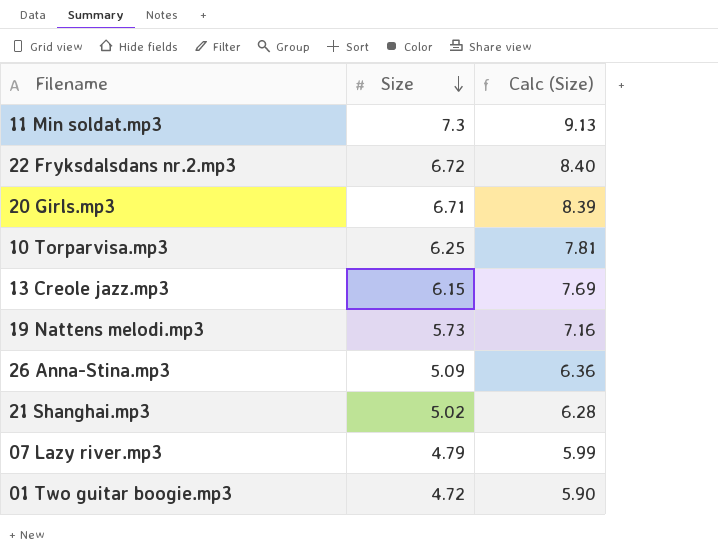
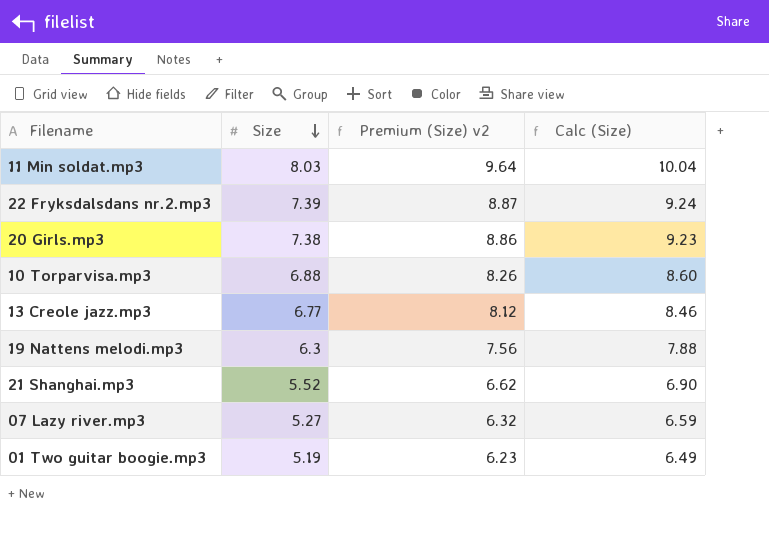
column Premium (Size) v2 | formula: none -> [Size] * 1.2
row 26 Anna-Stina.mp3: 5.09 | 6.36 -> none
11 Min soldat.mp3 | Size: 7.3 -> 8.03
11 Min soldat.mp3 | Calc (Size): 9.13 -> 10.04
22 Fryksdalsdans nr.2.mp3 | Size: 6.72 -> 7.39
22 Fryksdalsdans nr.2.mp3 | Calc (Size): 8.40 -> 9.24
20 Girls.mp3 | Size: 6.71 -> 7.38
20 Girls.mp3 | Calc (Size): 8.39 -> 9.23
10 Torparvisa.mp3 | Size: 6.25 -> 6.88
10 Torparvisa.mp3 | Calc (Size): 7.81 -> 8.60
13 Creole jazz.mp3 | Size: 6.15 -> 6.77
13 Creole jazz.mp3 | Calc (Size): 7.69 -> 8.46
19 Nattens melodi.mp3 | Size: 5.73 -> 6.3
19 Nattens melodi.mp3 | Calc (Size): 7.16 -> 7.88
21 Shanghai.mp3 | Size: 5.02 -> 5.52
21 Shanghai.mp3 | Calc (Size): 6.28 -> 6.90
07 Lazy river.mp3 | Size: 4.79 -> 5.27
07 Lazy river.mp3 | Calc (Size): 5.99 -> 6.59
01 Two guitar boogie.mp3 | Size: 4.72 -> 5.19
01 Two guitar boogie.mp3 | Calc (Size): 5.90 -> 6.49

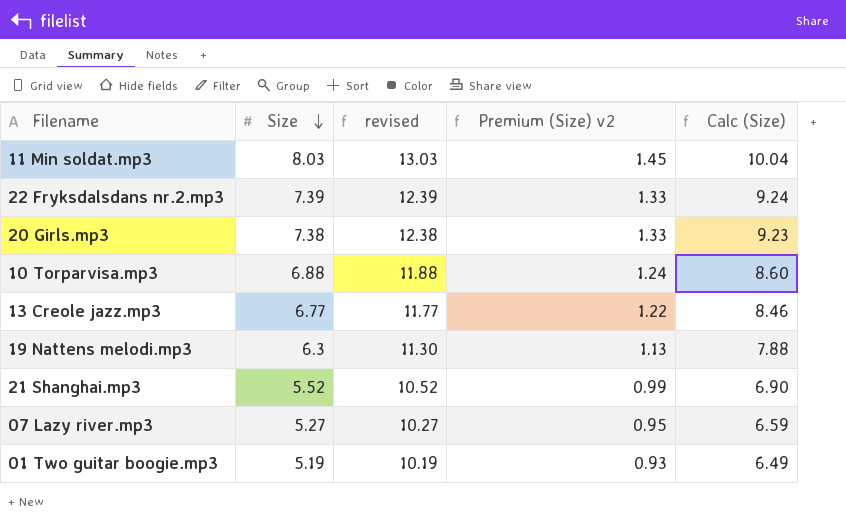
column revised | formula: none -> [Size] + 5
column Premium (Size) v2 | formula: [Size] * 1.2 -> [Size] * 0.18

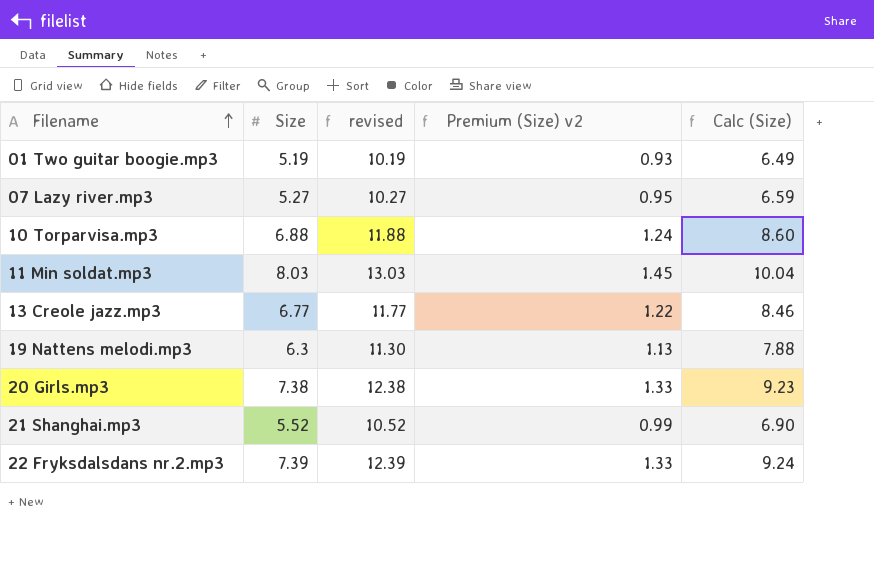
row order: Size descending -> Filename ascending

